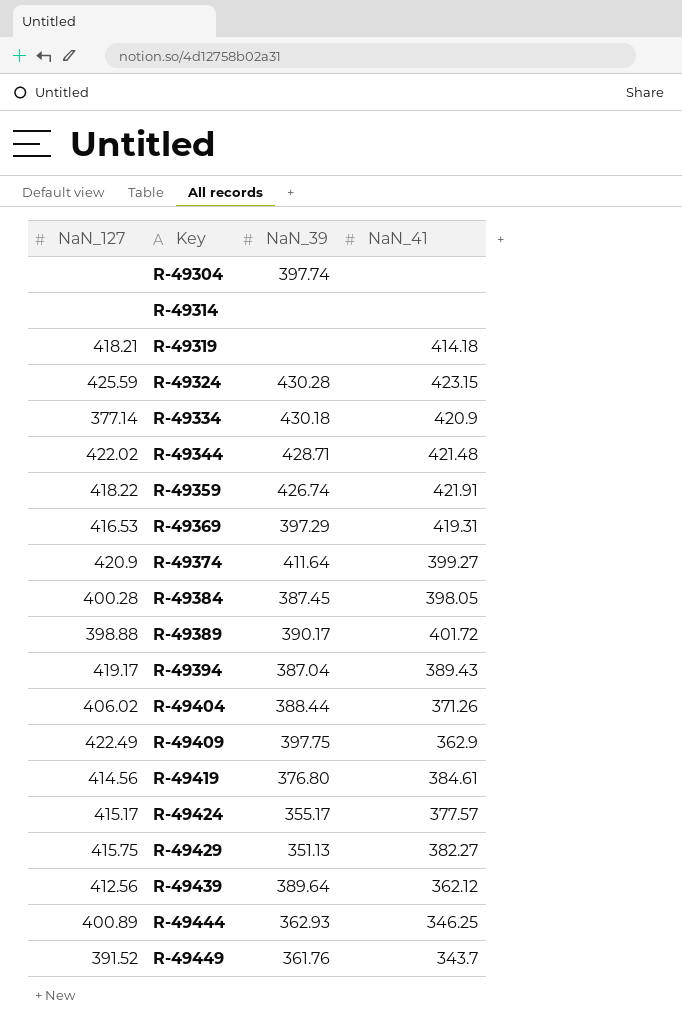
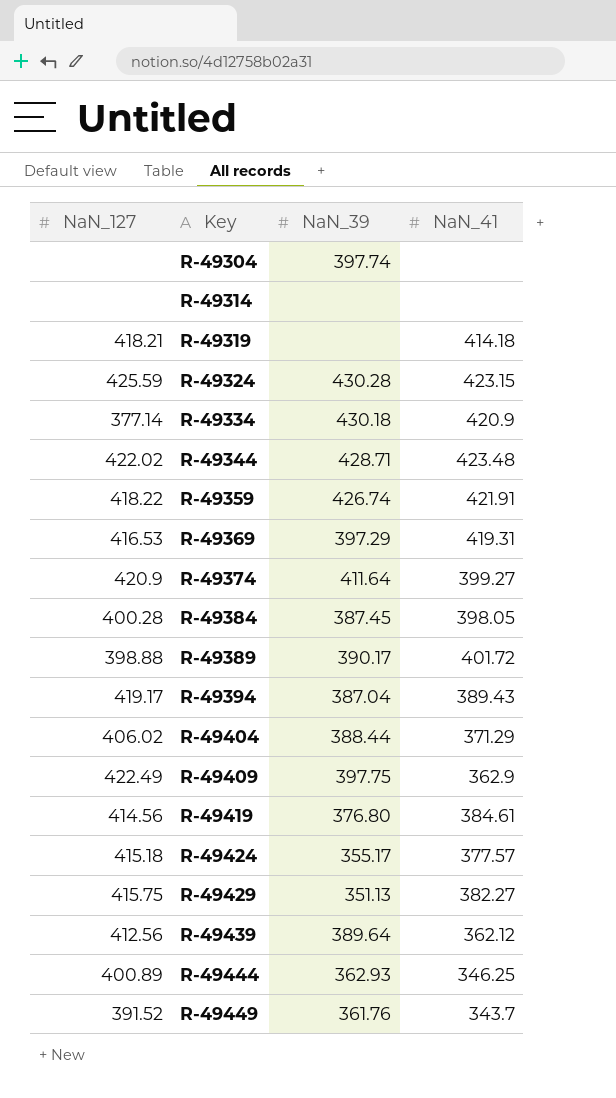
R-49344 | NaN_41: 421.48 -> 423.48
R-49404 | NaN_41: 371.26 -> 371.29
R-49424 | NaN_127: 415.17 -> 415.18

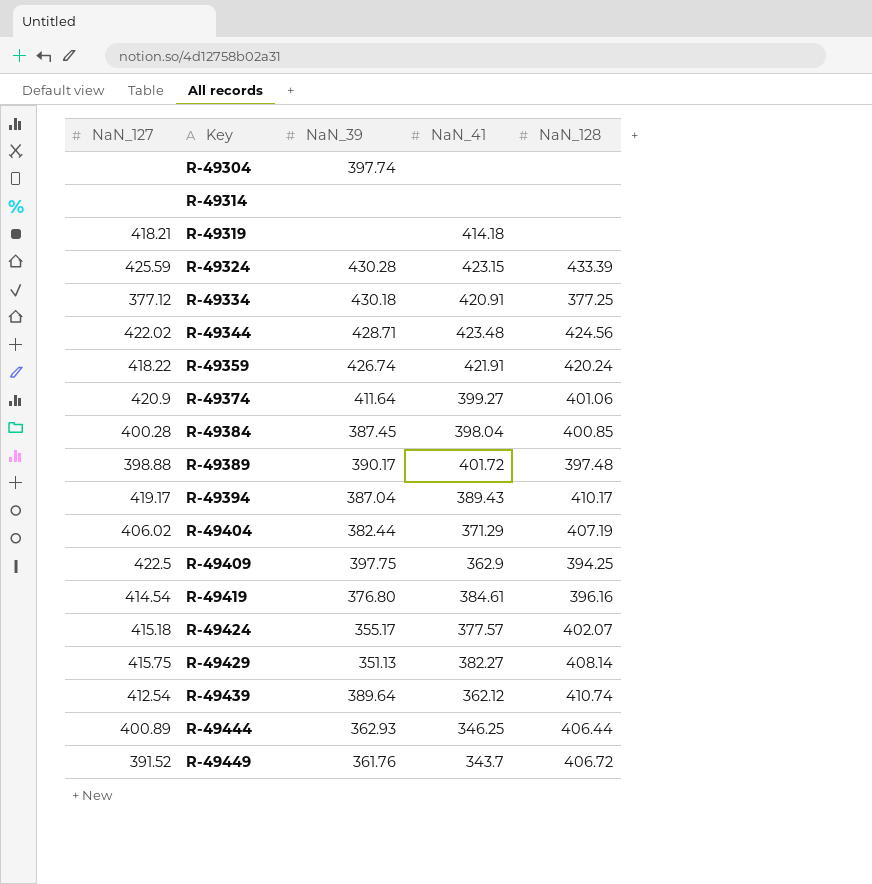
column NaN_128 | position: none -> 5
row R-49369: 416.53 | 397.29 | 419.31 -> none
R-49334 | NaN_127: 377.14 -> 377.12
R-49334 | NaN_41: 420.9 -> 420.91
R-49384 | NaN_41: 398.05 -> 398.04
R-49404 | NaN_39: 388.44 -> 382.44
R-49409 | NaN_127: 422.49 -> 422.5
R-49419 | NaN_127: 414.56 -> 414.54
R-49439 | NaN_127: 412.56 -> 412.54

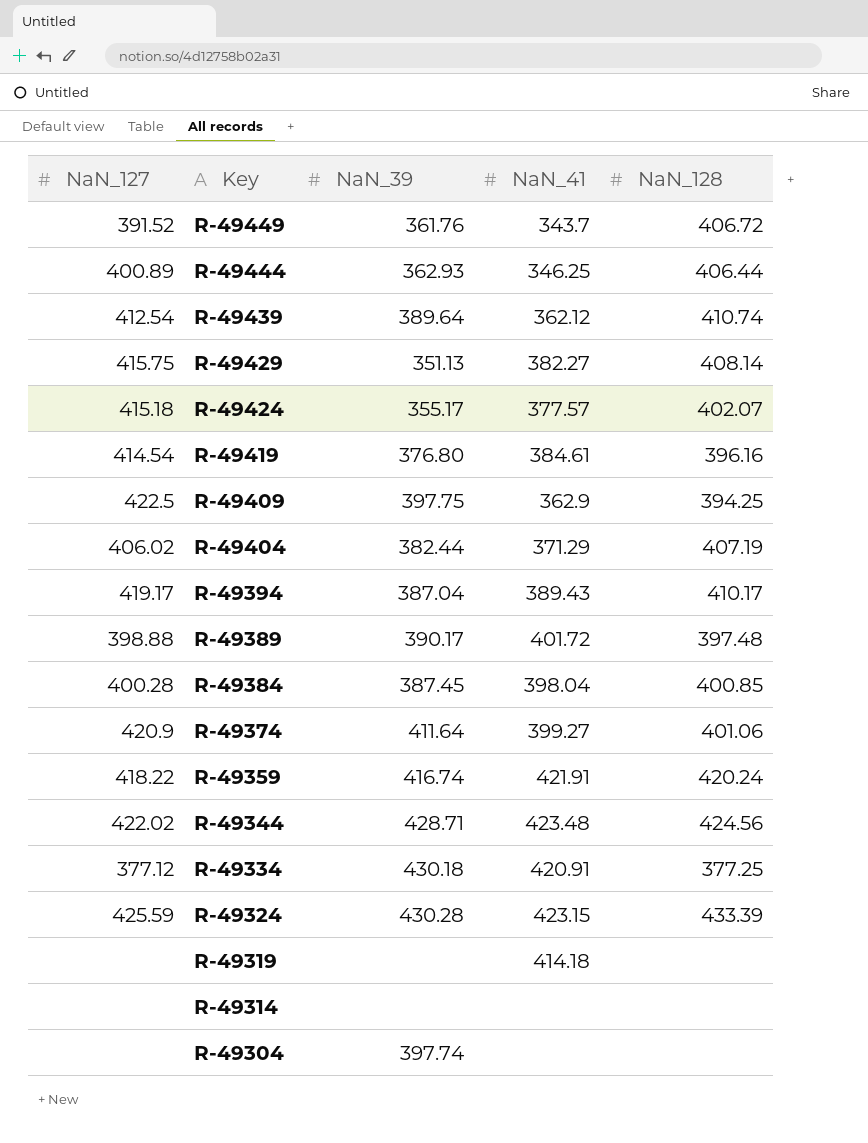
row order: Key ascending -> Key descending
R-49359 | NaN_39: 426.74 -> 416.74
R-49319 | NaN_127: 418.21 -> none

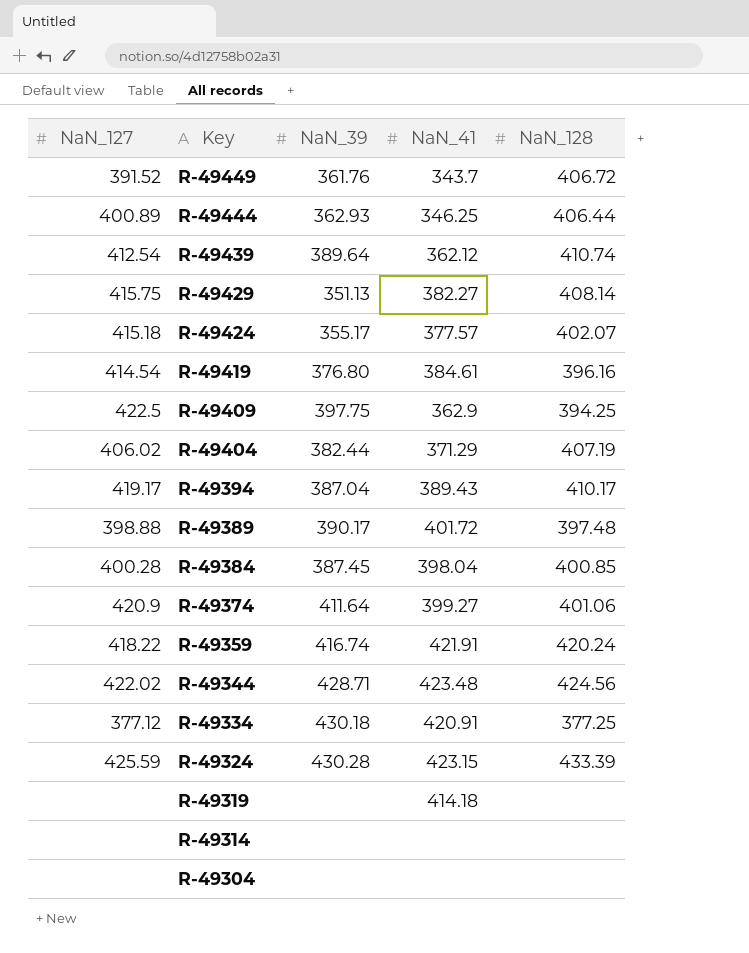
R-49304 | NaN_39: 397.74 -> none

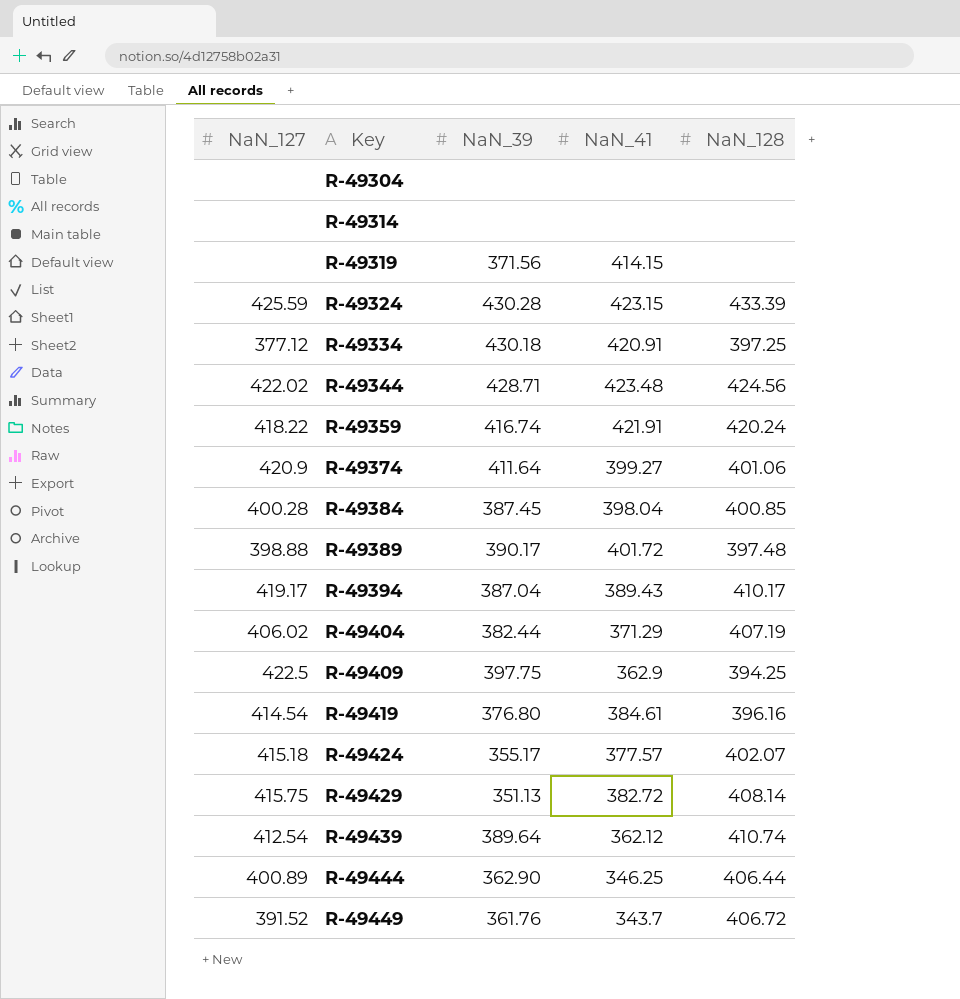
row order: Key descending -> Key ascending
R-49319 | NaN_39: none -> 371.56
R-49319 | NaN_41: 414.18 -> 414.15
R-49334 | NaN_128: 377.25 -> 397.25
R-49429 | NaN_41: 382.27 -> 382.72
R-49444 | NaN_39: 362.93 -> 362.90

